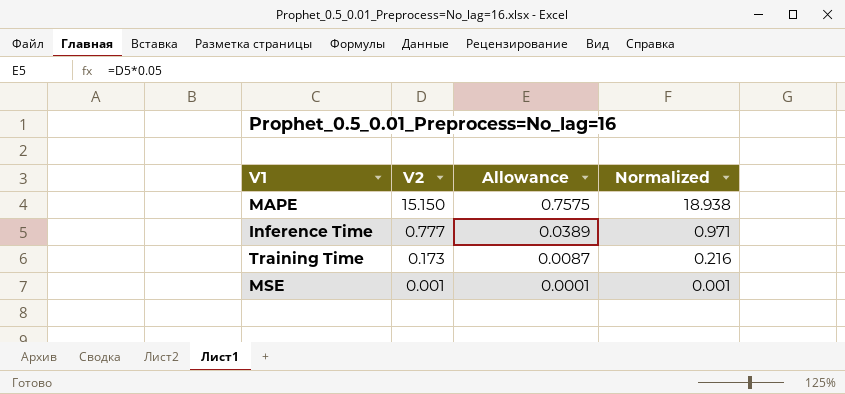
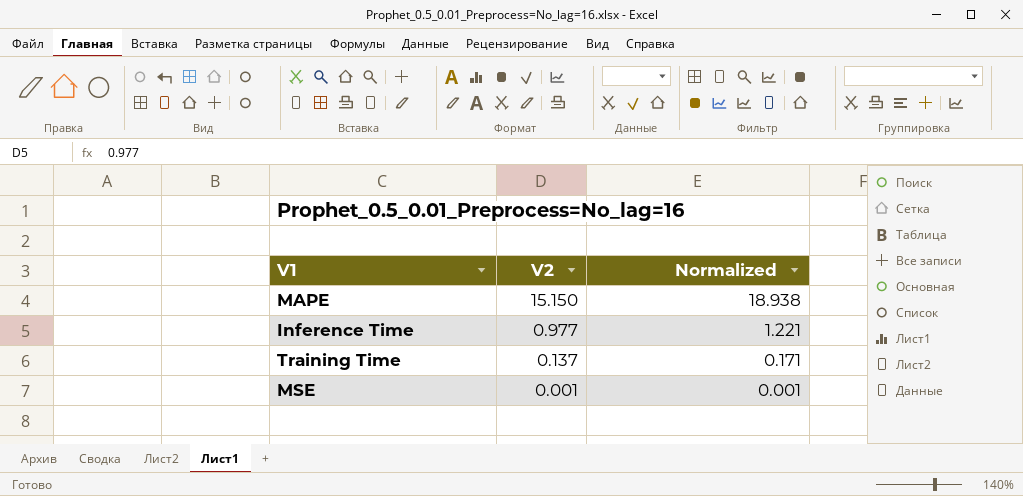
column Allowance | formula: [V2] * 0.05 -> none
Inference Time | V2: 0.777 -> 0.977
Inference Time | Normalized: 0.971 -> 1.221
Training Time | V2: 0.173 -> 0.137
Training Time | Normalized: 0.216 -> 0.171

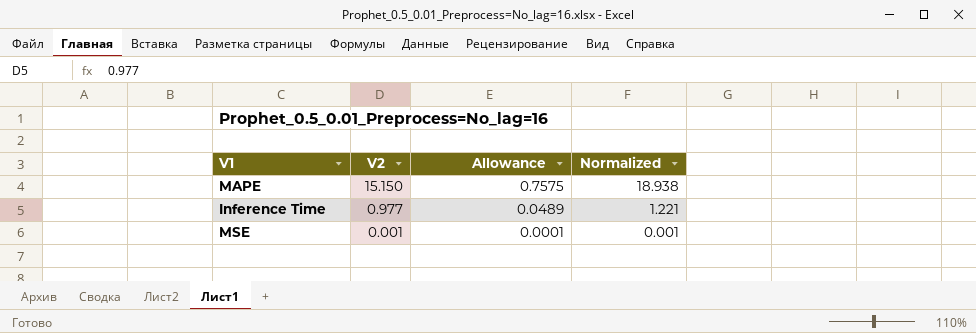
column Allowance | formula: none -> [V2] * 0.05
row Training Time: 0.137 | 0.171 -> none

